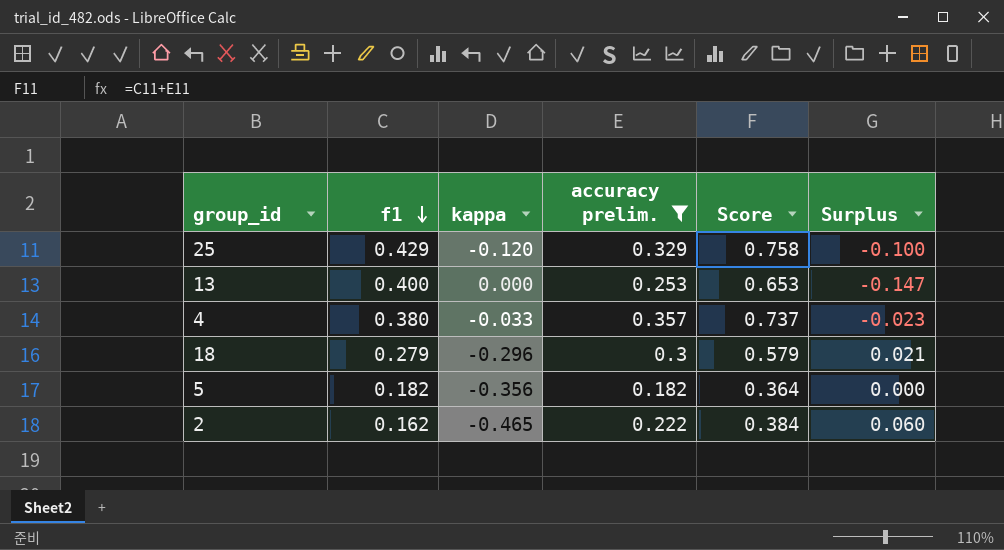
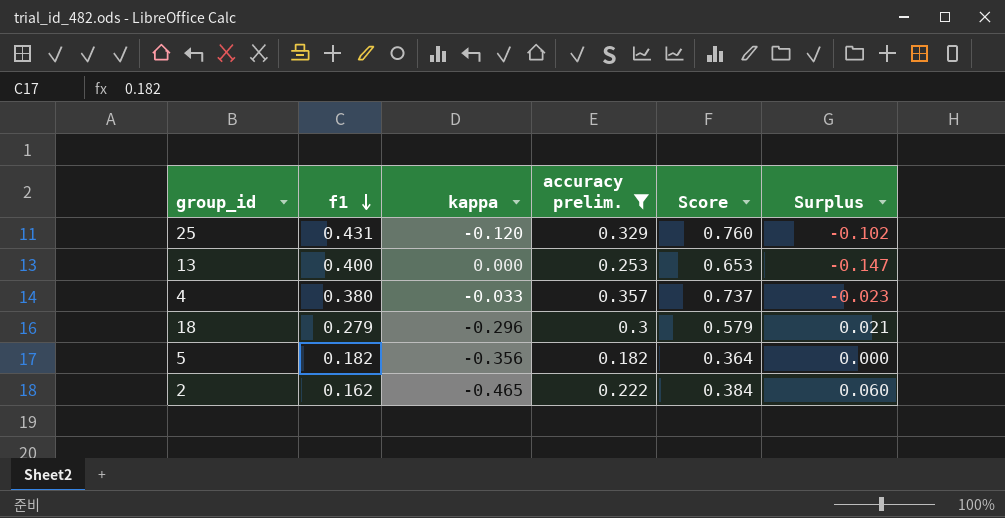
25 | f1: 0.429 -> 0.431
25 | Score: 0.758 -> 0.760
25 | Surplus: -0.100 -> -0.102

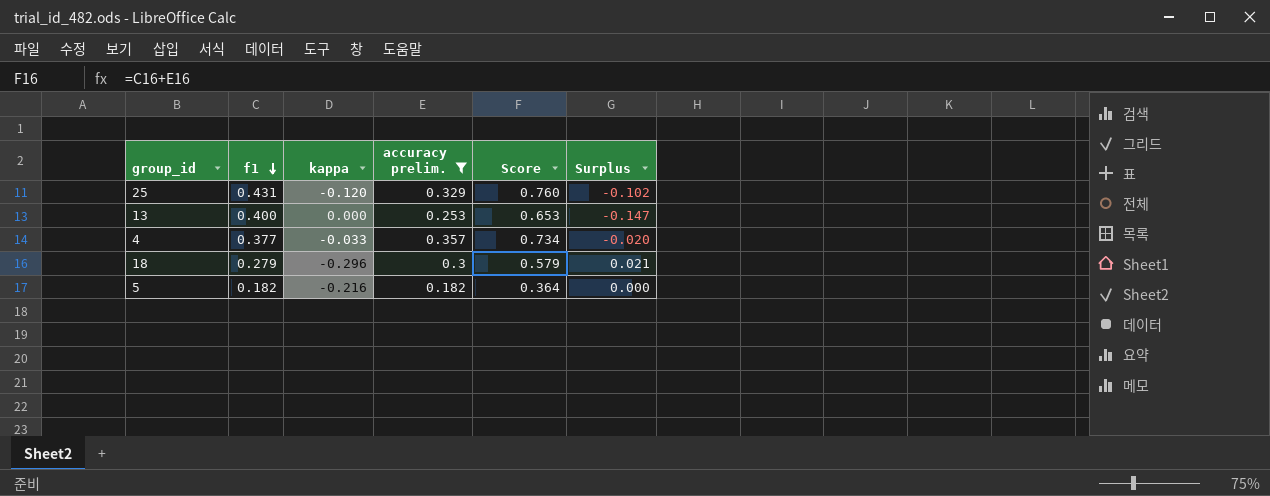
row 2: 0.162 | -0.465 | 0.222 | 0.384 | 0.060 -> none
4 | f1: 0.380 -> 0.377
4 | Score: 0.737 -> 0.734
4 | Surplus: -0.023 -> -0.020
5 | kappa: -0.356 -> -0.216

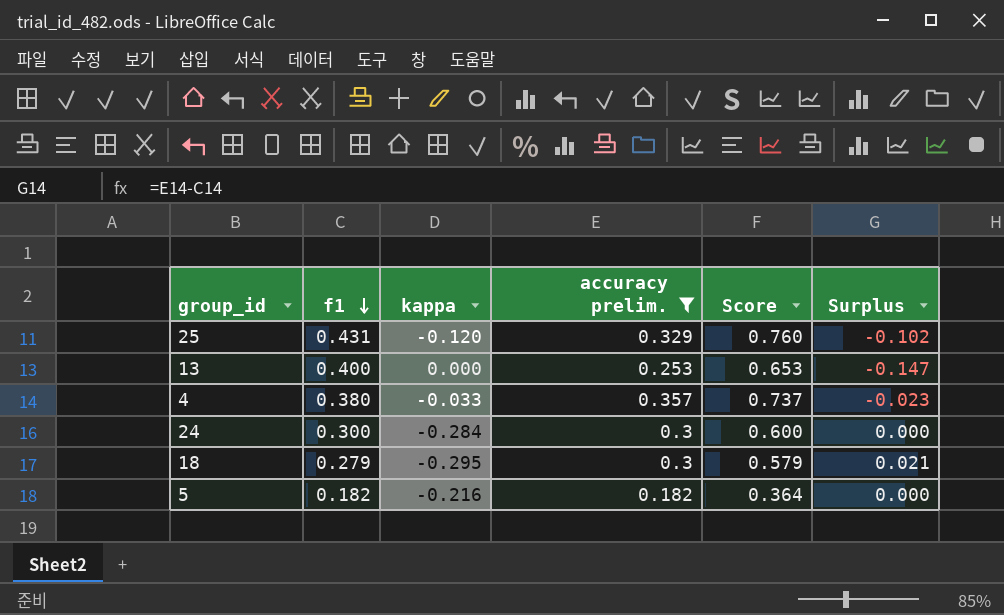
4 | f1: 0.377 -> 0.380
4 | Score: 0.734 -> 0.737
4 | Surplus: -0.020 -> -0.023
row 24: none -> 0.300 | -0.284 | 0.3 | 0.600 | 0.000
18 | kappa: -0.296 -> -0.295

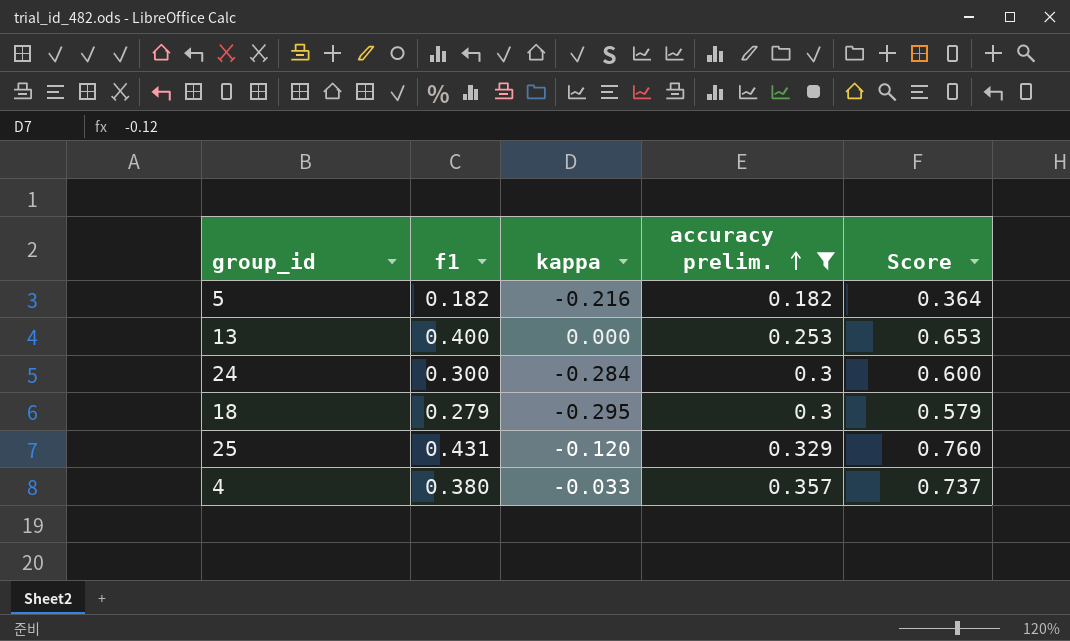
row order: f1 descending -> accuracy prelim. ascending
column Surplus | formula: [accuracy prelim.] - [f1] -> none

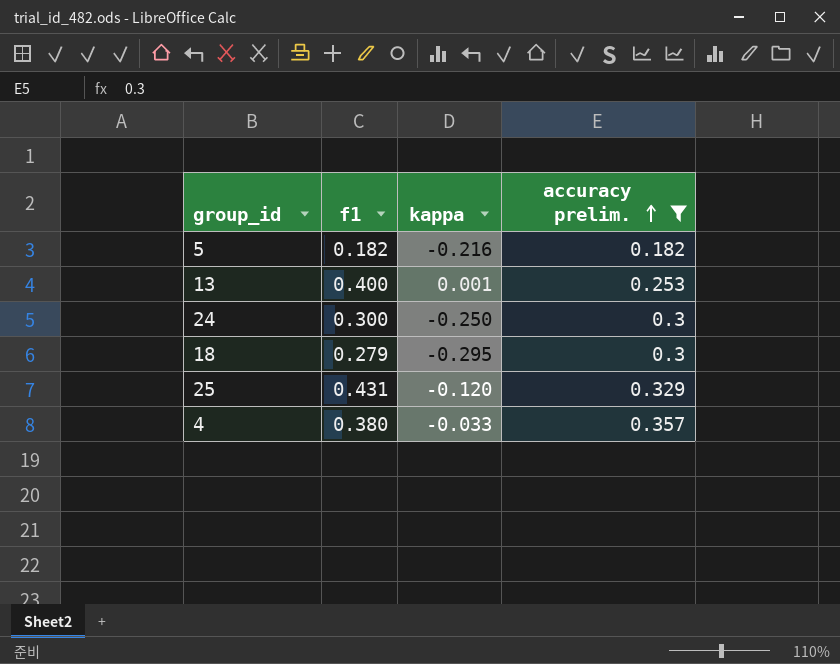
column Score | formula: [f1] + [accuracy prelim.] -> none
13 | kappa: 0.000 -> 0.001
24 | kappa: -0.284 -> -0.250

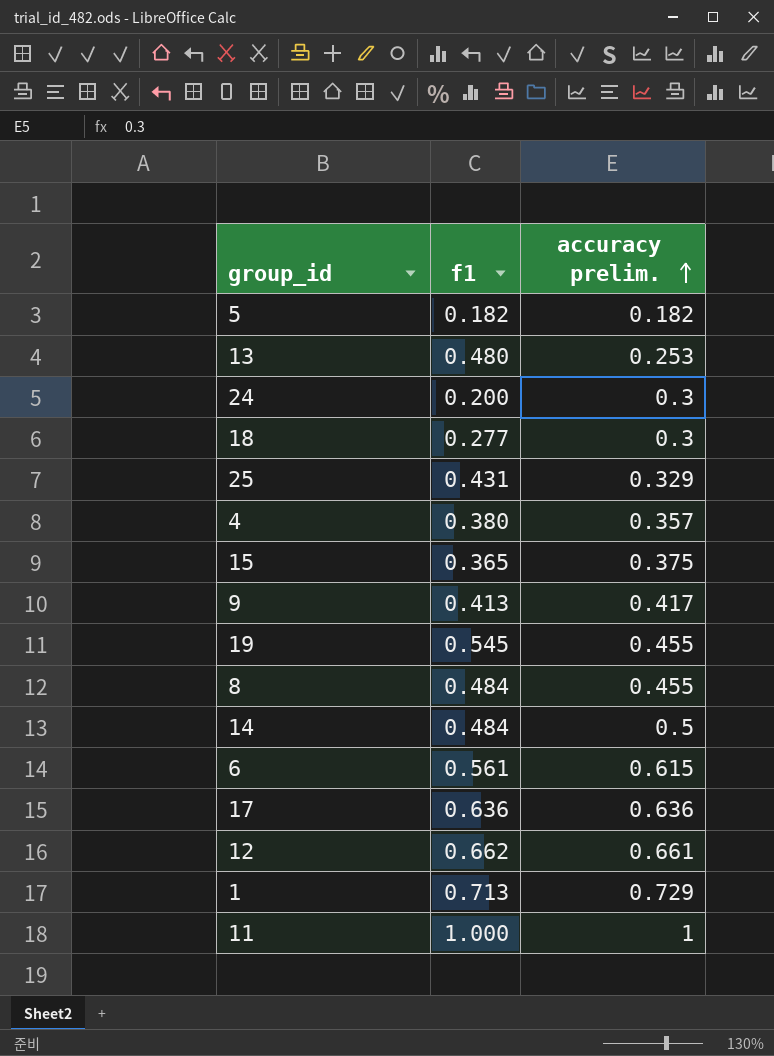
filter: accuracy prelim. <= 0.357 -> none
column kappa | position: 3 -> none
13 | f1: 0.400 -> 0.480
24 | f1: 0.300 -> 0.200
18 | f1: 0.279 -> 0.277

